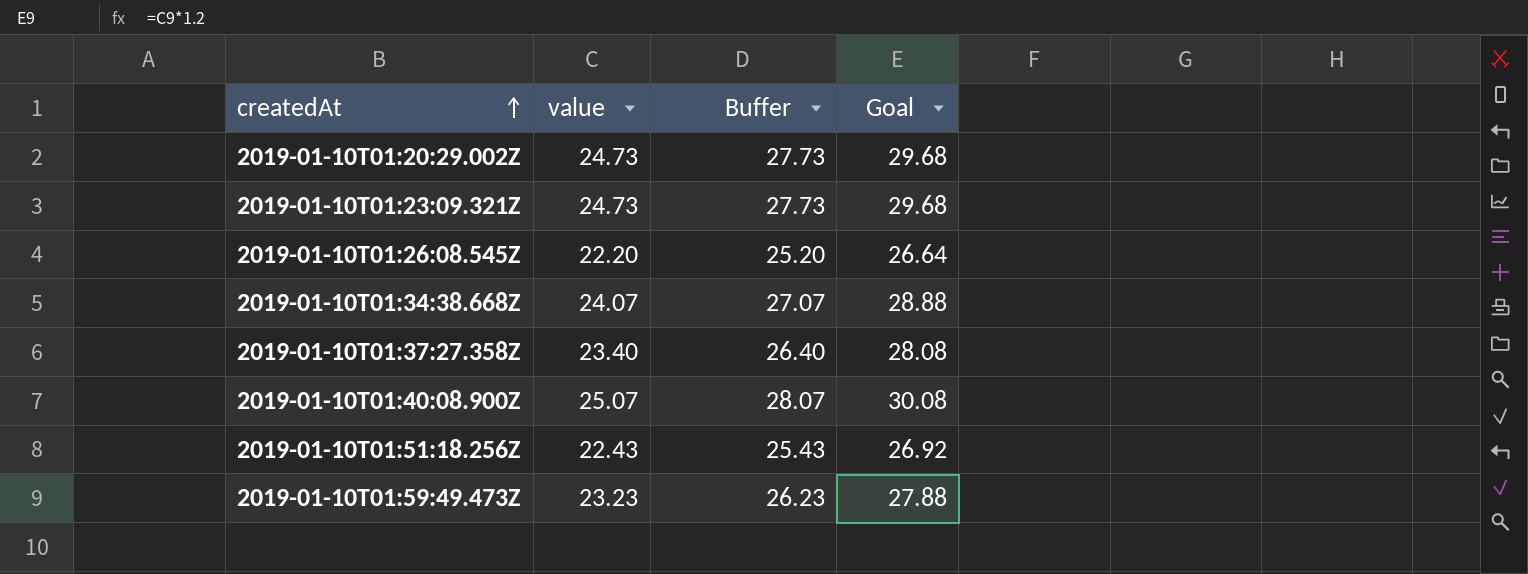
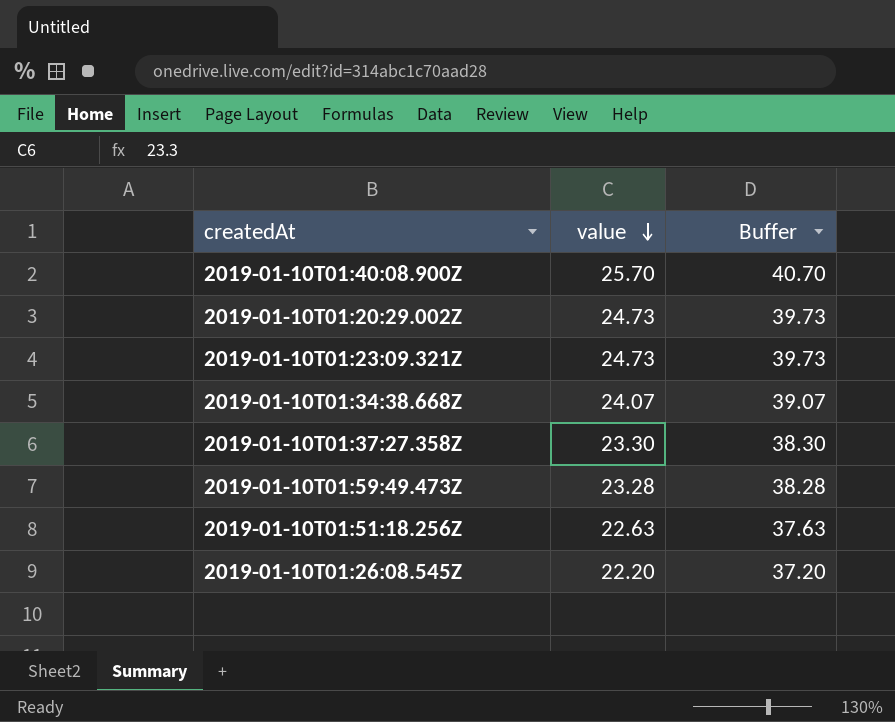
row order: createdAt ascending -> value descending
column Goal | formula: [value] * 1.2 -> none
column Buffer | formula: [value] + 3 -> [value] + 15
2019-01-10T01:40:08.900Z | value: 25.07 -> 25.70
2019-01-10T01:37:27.358Z | value: 23.40 -> 23.30
2019-01-10T01:59:49.473Z | value: 23.23 -> 23.28
2019-01-10T01:51:18.256Z | value: 22.43 -> 22.63

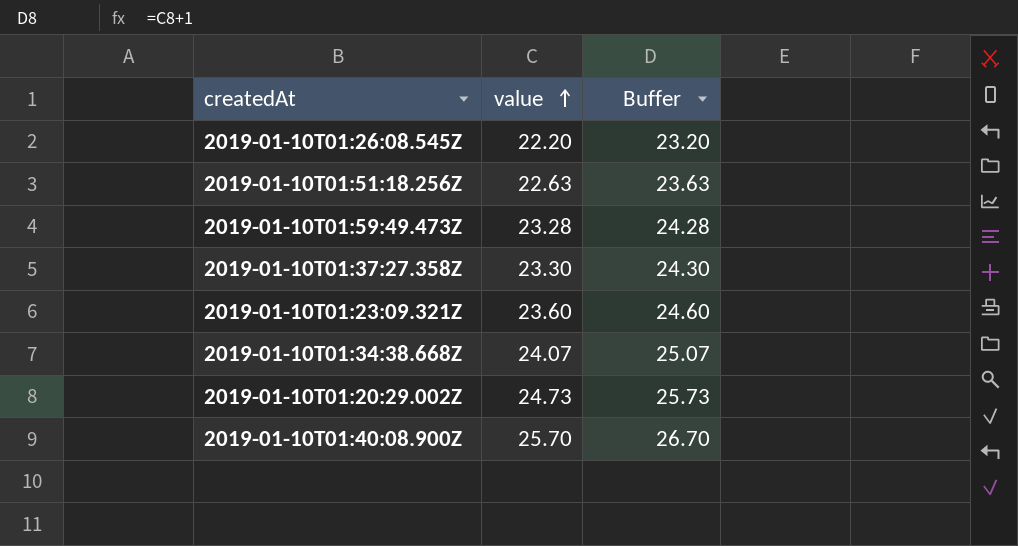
row order: value descending -> value ascending
column Buffer | formula: [value] + 15 -> [value] + 1
2019-01-10T01:23:09.321Z | value: 24.73 -> 23.60

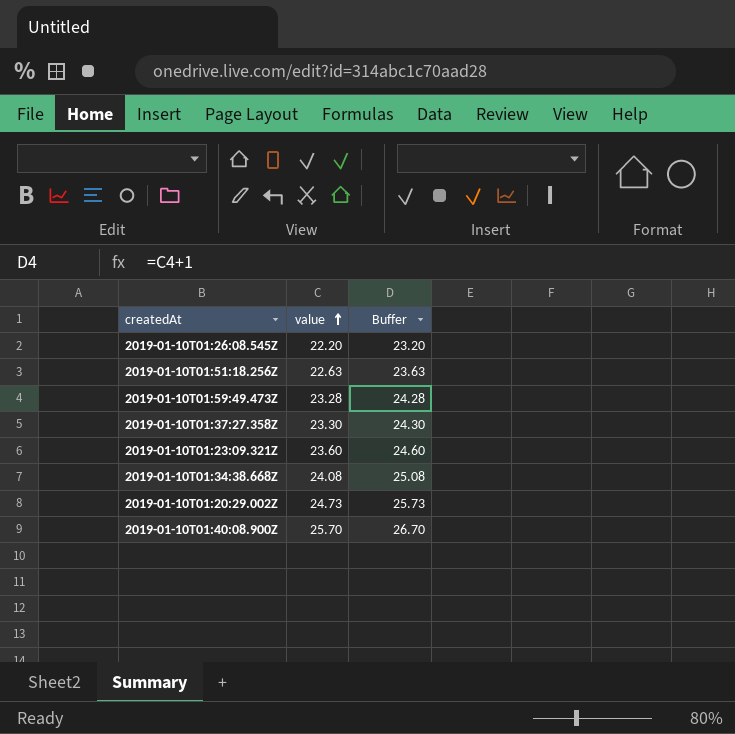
2019-01-10T01:34:38.668Z | value: 24.07 -> 24.08
2019-01-10T01:34:38.668Z | Buffer: 25.07 -> 25.08

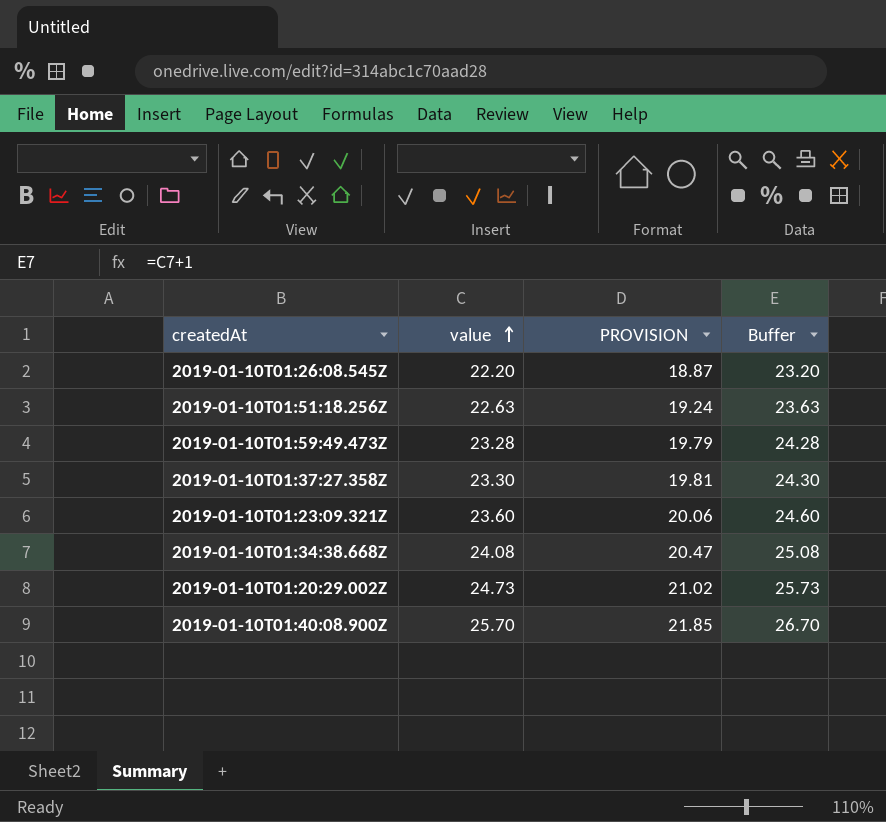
column PROVISION | formula: none -> [value] * 0.85

